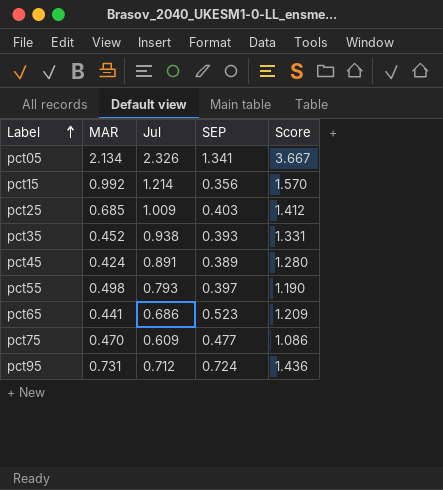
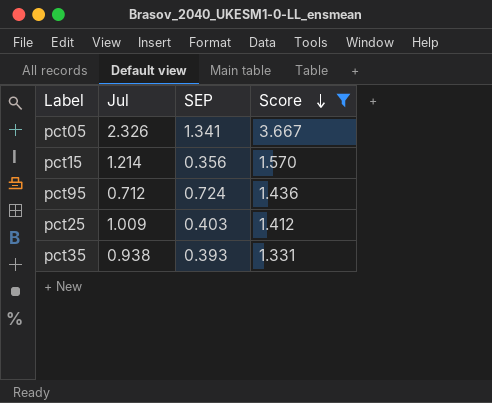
filter: none -> Score >= 1.331
row order: Label ascending -> Score descending
column MAR | position: 2 -> none

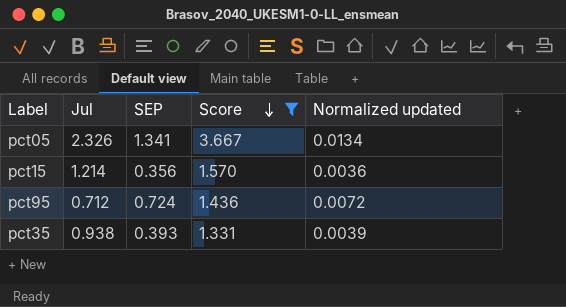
column Normalized updated | formula: none -> [SEP] * 0.01
row pct25: 1.009 | 0.403 | 1.412 -> none

